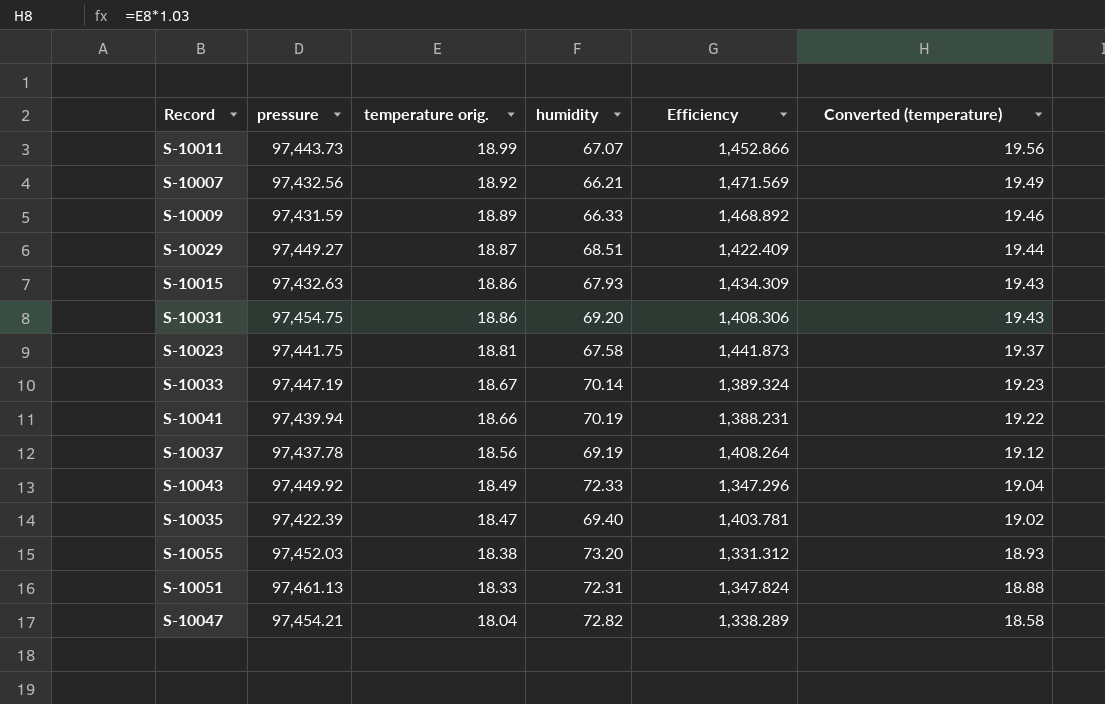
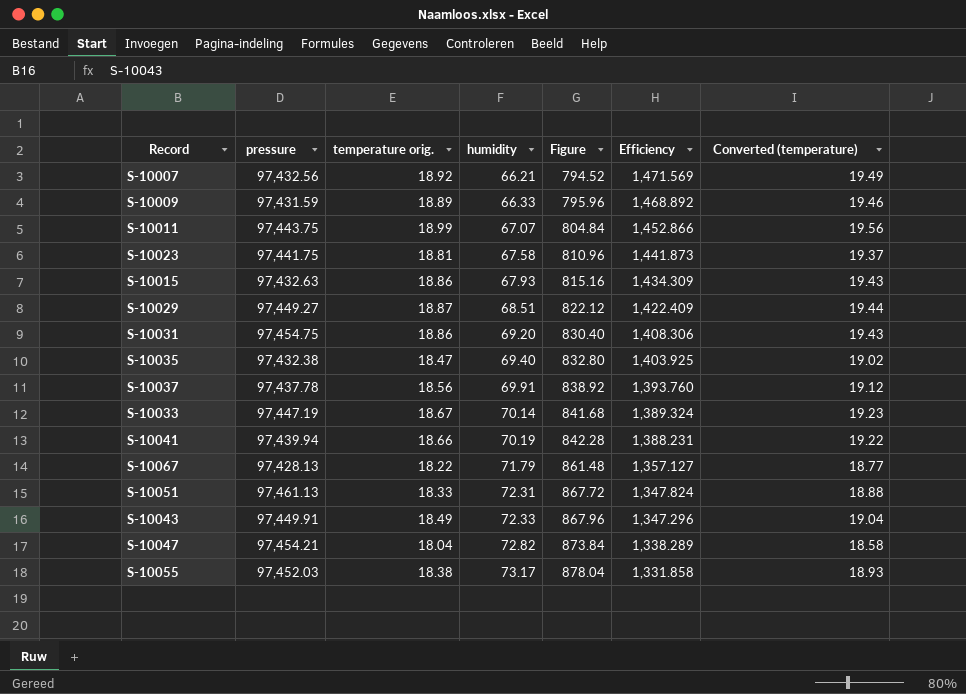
row order: temperature orig. descending -> humidity ascending
column Figure | formula: none -> [humidity] * 12
S-10011 | pressure: 97,443.73 -> 97,443.75
S-10035 | pressure: 97,422.39 -> 97,432.38
S-10035 | Efficiency: 1,403.781 -> 1,403.925
S-10037 | humidity: 69.19 -> 69.91
S-10037 | Efficiency: 1,408.264 -> 1,393.760
row S-10067: none -> 97,428.13 | 18.22 | 71.79 | 861.48 | 1,357.127 | 18.77
S-10043 | pressure: 97,449.92 -> 97,449.91
S-10055 | humidity: 73.20 -> 73.17
S-10055 | Efficiency: 1,331.312 -> 1,331.858

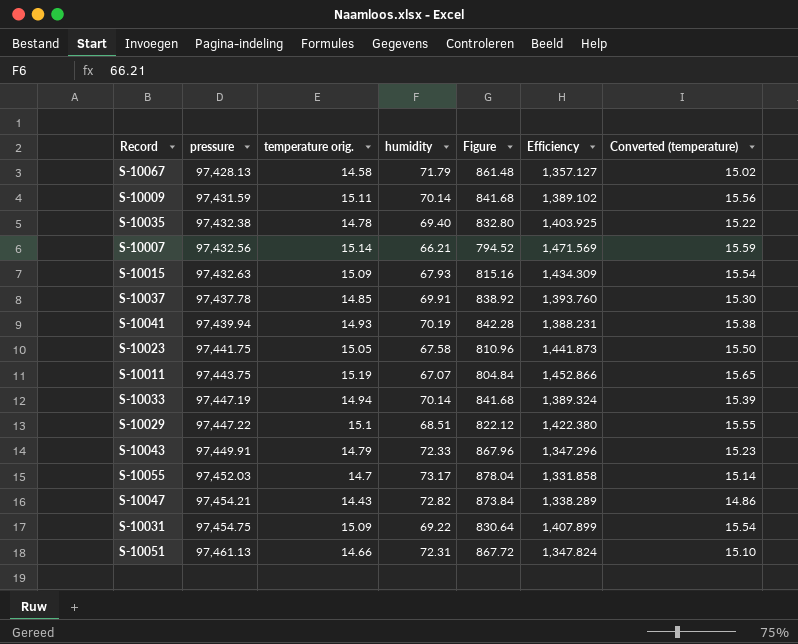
row order: humidity ascending -> pressure ascending
S-10067 | temperature orig.: 18.22 -> 14.58
S-10067 | Converted (temperature): 18.77 -> 15.02
S-10009 | temperature orig.: 18.89 -> 15.11
S-10009 | humidity: 66.33 -> 70.14
S-10009 | Figure: 795.96 -> 841.68
S-10009 | Efficiency: 1,468.892 -> 1,389.102
S-10009 | Converted (temperature): 19.46 -> 15.56
S-10035 | temperature orig.: 18.47 -> 14.78
S-10035 | Converted (temperature): 19.02 -> 15.22
S-10007 | temperature orig.: 18.92 -> 15.14
S-10007 | Converted (temperature): 19.49 -> 15.59
S-10015 | temperature orig.: 18.86 -> 15.09
S-10015 | Converted (temperature): 19.43 -> 15.54
S-10037 | temperature orig.: 18.56 -> 14.85
S-10037 | Converted (temperature): 19.12 -> 15.30
S-10041 | temperature orig.: 18.66 -> 14.93
S-10041 | Converted (temperature): 19.22 -> 15.38
S-10023 | temperature orig.: 18.81 -> 15.05
S-10023 | Converted (temperature): 19.37 -> 15.50
S-10011 | temperature orig.: 18.99 -> 15.19
S-10011 | Converted (temperature): 19.56 -> 15.65
S-10033 | temperature orig.: 18.67 -> 14.94
S-10033 | Converted (temperature): 19.23 -> 15.39
S-10029 | pressure: 97,449.27 -> 97,447.22
S-10029 | temperature orig.: 18.87 -> 15.1
S-10029 | Efficiency: 1,422.409 -> 1,422.380
S-10029 | Converted (temperature): 19.44 -> 15.55
S-10043 | temperature orig.: 18.49 -> 14.79
S-10043 | Converted (temperature): 19.04 -> 15.23
S-10055 | temperature orig.: 18.38 -> 14.7
S-10055 | Converted (temperature): 18.93 -> 15.14
S-10047 | temperature orig.: 18.04 -> 14.43
S-10047 | Converted (temperature): 18.58 -> 14.86
S-10031 | temperature orig.: 18.86 -> 15.09
S-10031 | humidity: 69.20 -> 69.22
S-10031 | Figure: 830.40 -> 830.64
S-10031 | Efficiency: 1,408.306 -> 1,407.899
S-10031 | Converted (temperature): 19.43 -> 15.54
S-10051 | temperature orig.: 18.33 -> 14.66
S-10051 | Converted (temperature): 18.88 -> 15.10

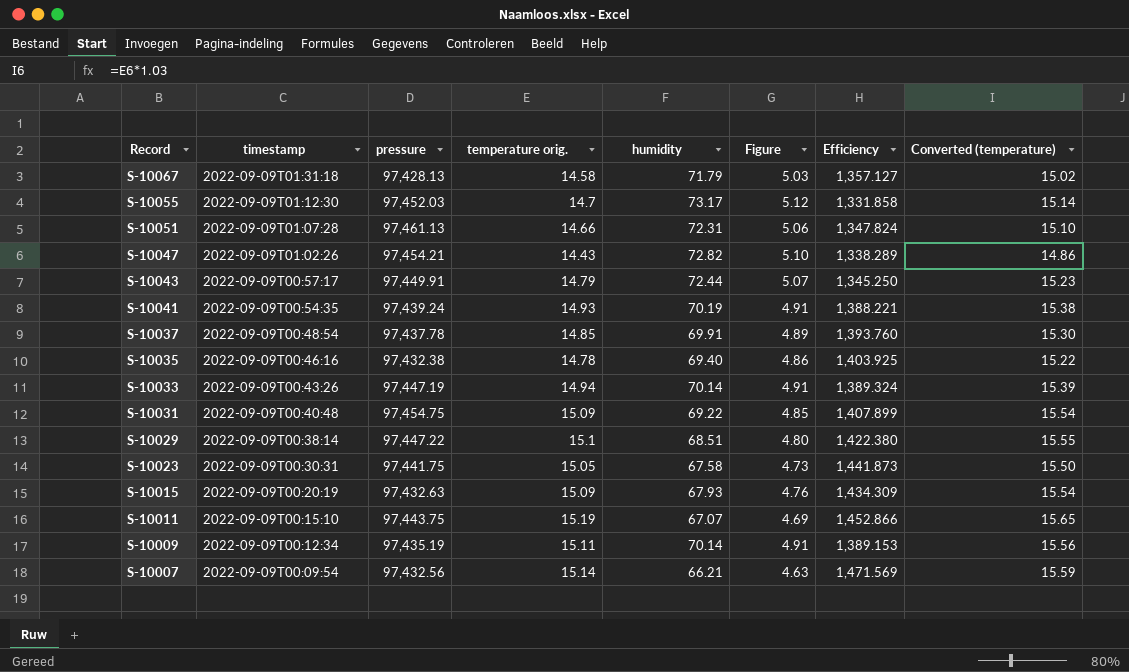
row order: pressure ascending -> Record descending
column timestamp | position: none -> 2
column Figure | formula: [humidity] * 12 -> [humidity] * 0.07
S-10043 | humidity: 72.33 -> 72.44
S-10043 | Efficiency: 1,347.296 -> 1,345.250
S-10041 | pressure: 97,439.94 -> 97,439.24
S-10041 | Efficiency: 1,388.231 -> 1,388.221
S-10009 | pressure: 97,431.59 -> 97,435.19
S-10009 | Efficiency: 1,389.102 -> 1,389.153

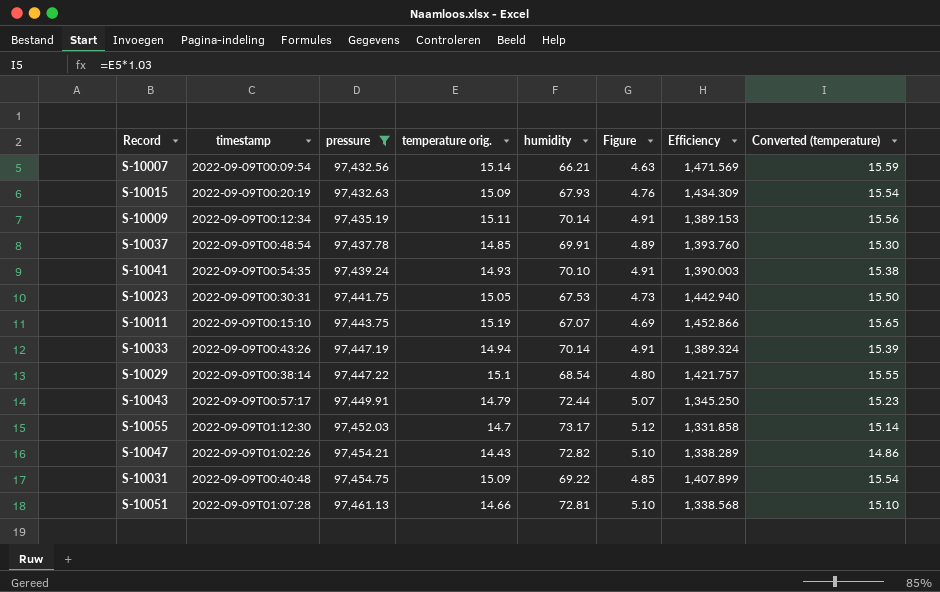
filter: none -> pressure >= 97,432.56
row order: Record descending -> pressure ascending
S-10041 | humidity: 70.19 -> 70.10
S-10041 | Efficiency: 1,388.221 -> 1,390.003
S-10023 | humidity: 67.58 -> 67.53
S-10023 | Efficiency: 1,441.873 -> 1,442.940
S-10029 | humidity: 68.51 -> 68.54
S-10029 | Efficiency: 1,422.380 -> 1,421.757
S-10051 | humidity: 72.31 -> 72.81
S-10051 | Figure: 5.06 -> 5.10
S-10051 | Efficiency: 1,347.824 -> 1,338.568

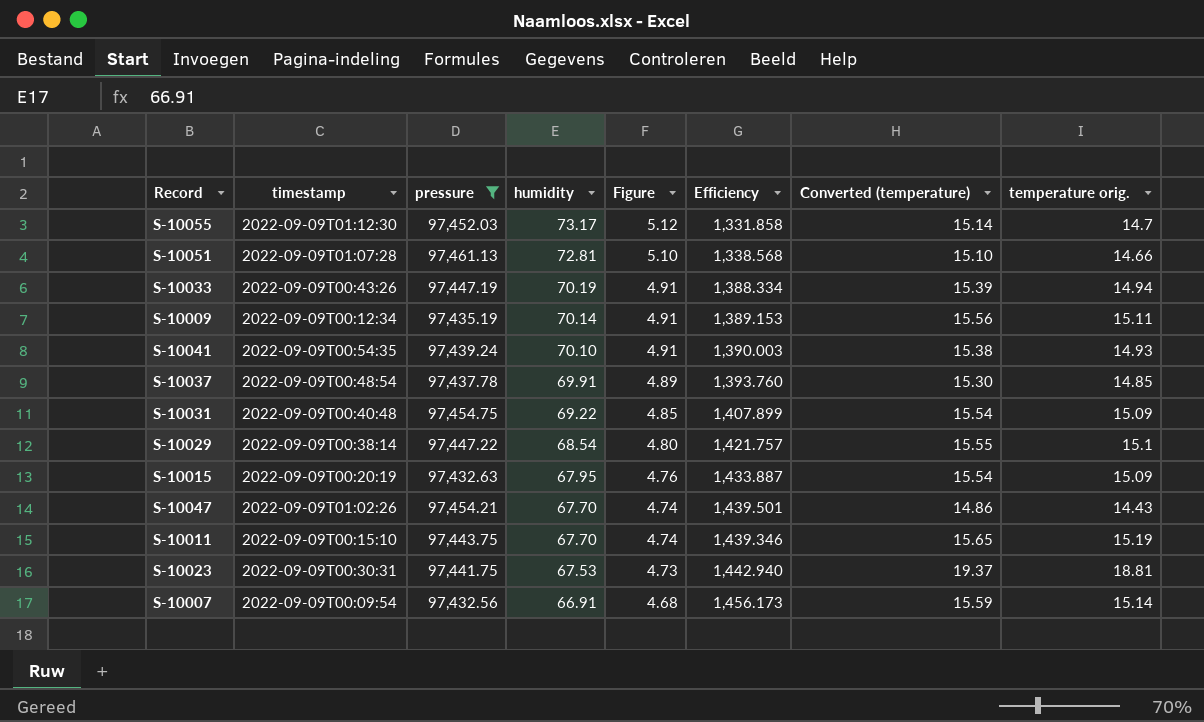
row order: pressure ascending -> humidity descending
column temperature orig. | position: 4 -> 8
row S-10043: 2022-09-09T00:57:17 | 97,449.91 | 14.79 | 72.44 | 5.07 | 1,345.250 | 15.23 -> none
S-10033 | humidity: 70.14 -> 70.19
S-10033 | Efficiency: 1,389.324 -> 1,388.334
S-10015 | humidity: 67.93 -> 67.95
S-10015 | Efficiency: 1,434.309 -> 1,433.887
S-10047 | humidity: 72.82 -> 67.70
S-10047 | Figure: 5.10 -> 4.74
S-10047 | Efficiency: 1,338.289 -> 1,439.501
S-10011 | humidity: 67.07 -> 67.70
S-10011 | Figure: 4.69 -> 4.74
S-10011 | Efficiency: 1,452.866 -> 1,439.346
S-10023 | Converted (temperature): 15.50 -> 19.37
S-10023 | temperature orig.: 15.05 -> 18.81
S-10007 | humidity: 66.21 -> 66.91
S-10007 | Figure: 4.63 -> 4.68
S-10007 | Efficiency: 1,471.569 -> 1,456.173

